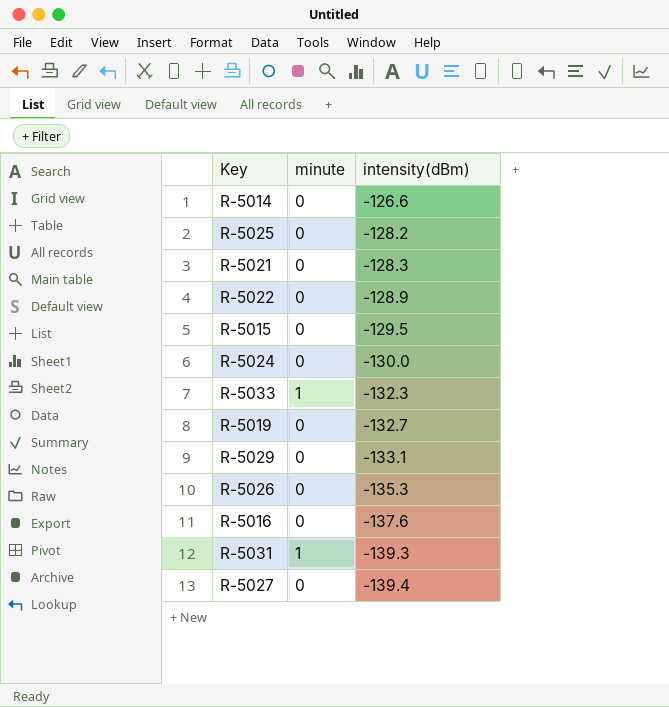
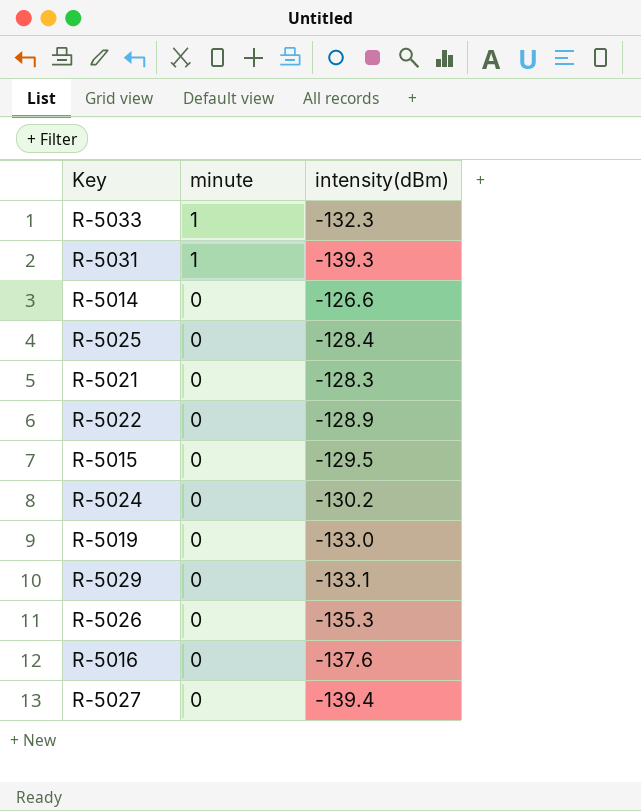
row order: intensity(dBm) descending -> minute descending
R-5025 | intensity(dBm): -128.2 -> -128.4
R-5024 | intensity(dBm): -130.0 -> -130.2
R-5019 | intensity(dBm): -132.7 -> -133.0

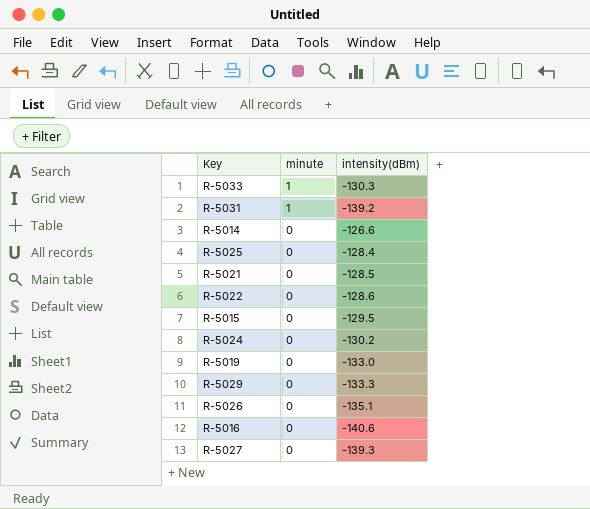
R-5033 | intensity(dBm): -132.3 -> -130.3
R-5031 | intensity(dBm): -139.3 -> -139.2
R-5021 | intensity(dBm): -128.3 -> -128.5
R-5022 | intensity(dBm): -128.9 -> -128.6
R-5029 | intensity(dBm): -133.1 -> -133.3
R-5026 | intensity(dBm): -135.3 -> -135.1
R-5016 | intensity(dBm): -137.6 -> -140.6
R-5027 | intensity(dBm): -139.4 -> -139.3

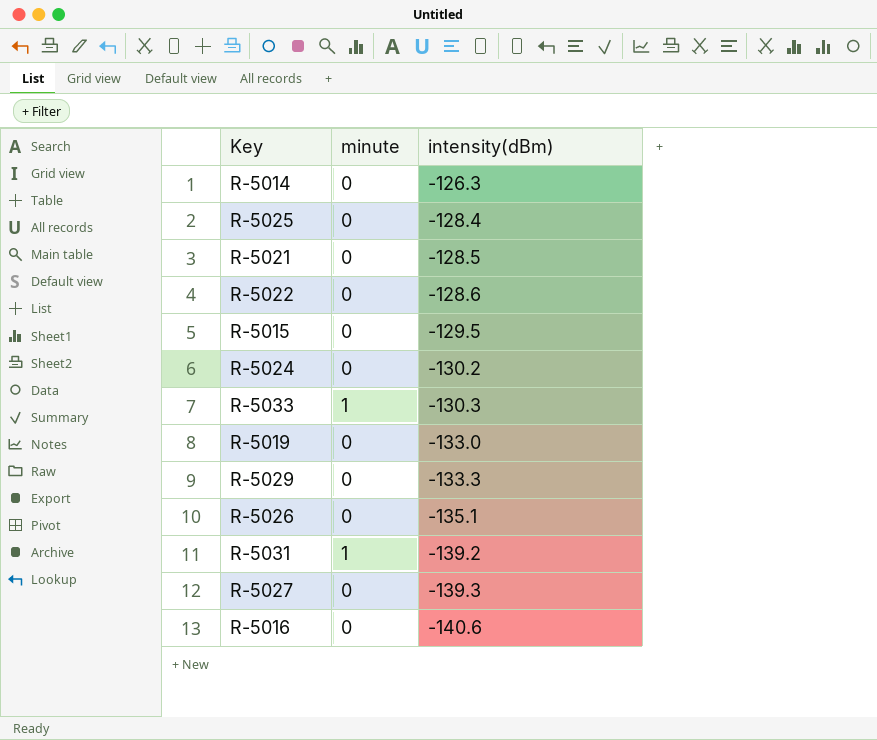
row order: minute descending -> intensity(dBm) descending
R-5014 | intensity(dBm): -126.6 -> -126.3

